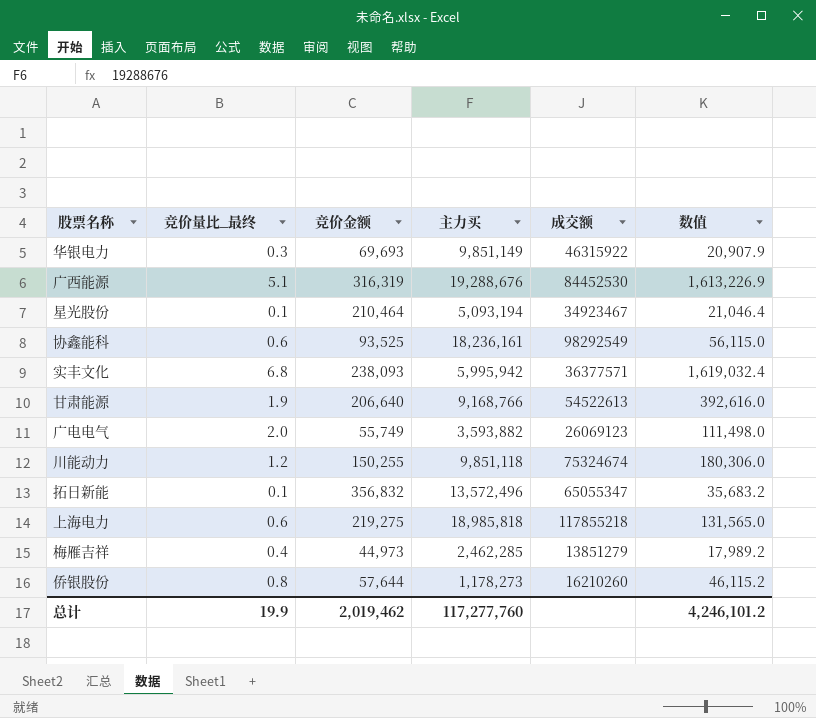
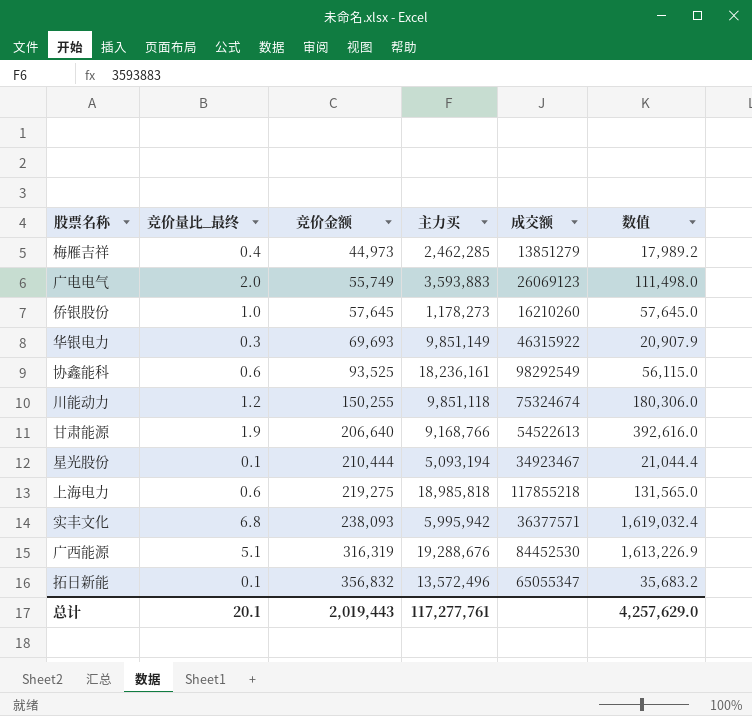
row order: none -> 竞价金额 ascending
广电电气 | 主力买: 3,593,882 -> 3,593,883
侨银股份 | 竞价量比_最终: 0.8 -> 1.0
侨银股份 | 竞价金额: 57,644 -> 57,645
侨银股份 | 数值: 46,115.2 -> 57,645.0
星光股份 | 竞价金额: 210,464 -> 210,444
星光股份 | 数值: 21,046.4 -> 21,044.4
总计 | 竞价量比_最终: 19.9 -> 20.1
总计 | 竞价金额: 2,019,462 -> 2,019,443
总计 | 主力买: 117,277,760 -> 117,277,761
总计 | 数值: 4,246,101.2 -> 4,257,629.0

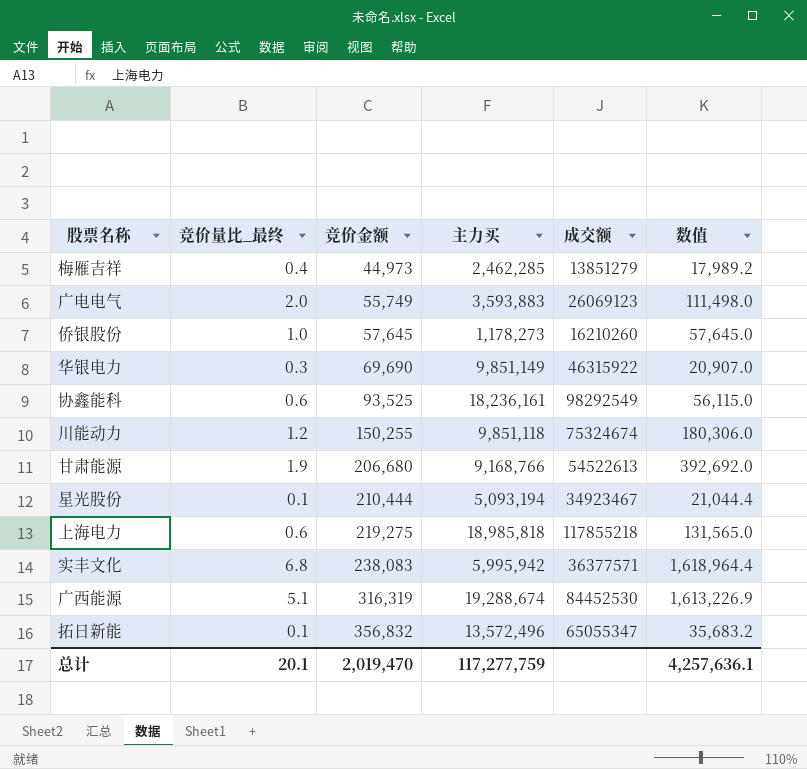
华银电力 | 竞价金额: 69,693 -> 69,690
华银电力 | 数值: 20,907.9 -> 20,907.0
甘肃能源 | 竞价金额: 206,640 -> 206,680
甘肃能源 | 数值: 392,616.0 -> 392,692.0
实丰文化 | 竞价金额: 238,093 -> 238,083
实丰文化 | 数值: 1,619,032.4 -> 1,618,964.4
广西能源 | 主力买: 19,288,676 -> 19,288,674
总计 | 竞价金额: 2,019,443 -> 2,019,470
总计 | 主力买: 117,277,761 -> 117,277,759
总计 | 数值: 4,257,629.0 -> 4,257,636.1

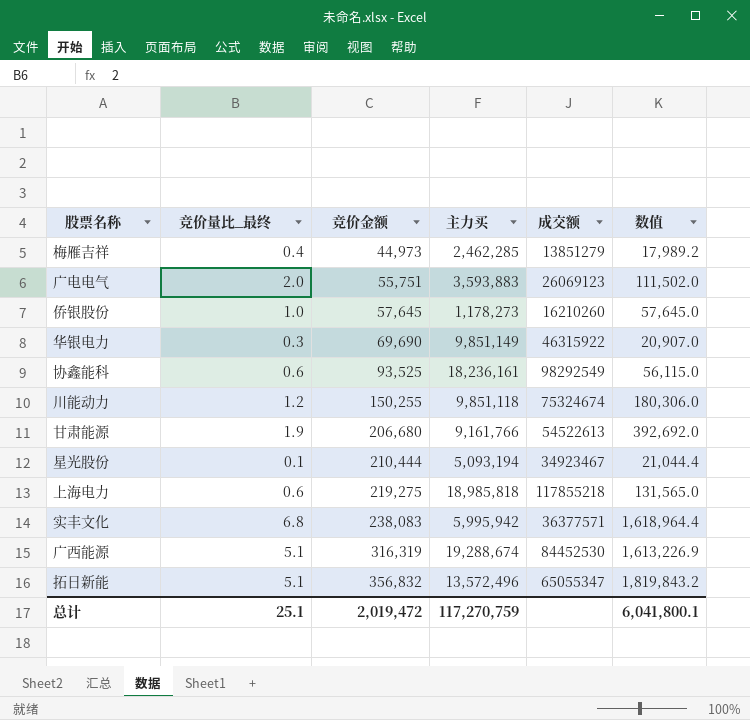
广电电气 | 竞价金额: 55,749 -> 55,751
广电电气 | 数值: 111,498.0 -> 111,502.0
甘肃能源 | 主力买: 9,168,766 -> 9,161,766
拓日新能 | 竞价量比_最终: 0.1 -> 5.1
拓日新能 | 数值: 35,683.2 -> 1,819,843.2
总计 | 竞价量比_最终: 20.1 -> 25.1
总计 | 竞价金额: 2,019,470 -> 2,019,472
总计 | 主力买: 117,277,759 -> 117,270,759
总计 | 数值: 4,257,636.1 -> 6,041,800.1

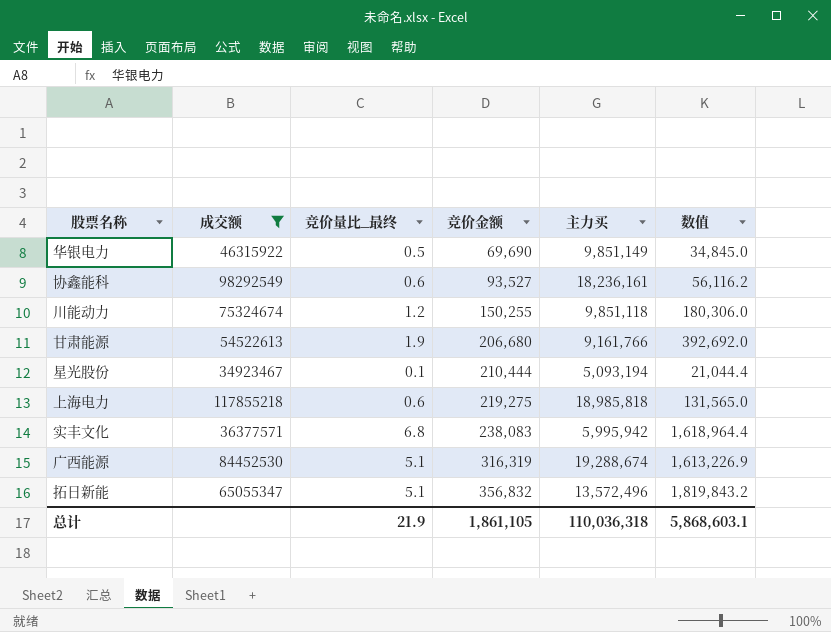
filter: none -> 成交额 >= 34923467
column 成交额 | position: 5 -> 2
华银电力 | 竞价量比_最终: 0.3 -> 0.5
华银电力 | 数值: 20,907.0 -> 34,845.0
协鑫能科 | 竞价金额: 93,525 -> 93,527
协鑫能科 | 数值: 56,115.0 -> 56,116.2
总计 | 竞价量比_最终: 25.1 -> 21.9
总计 | 竞价金额: 2,019,472 -> 1,861,105
总计 | 主力买: 117,270,759 -> 110,036,318
总计 | 数值: 6,041,800.1 -> 5,868,603.1

